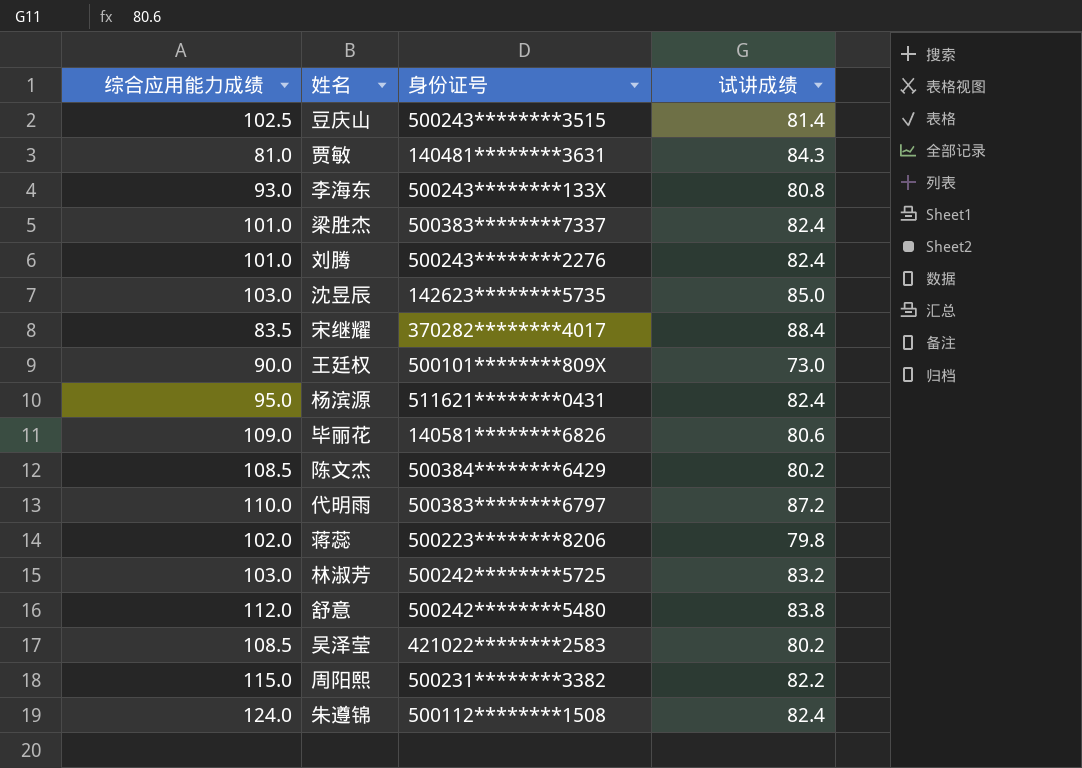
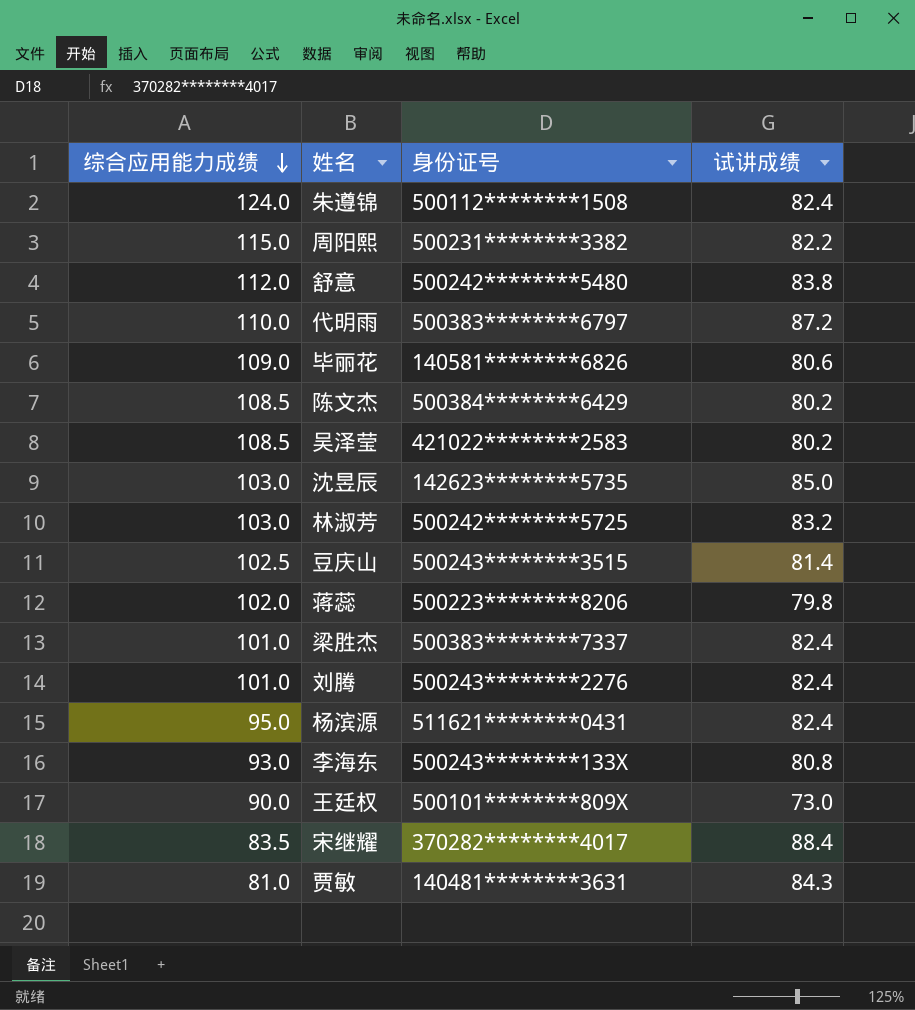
row order: none -> 综合应用能力成绩 descending

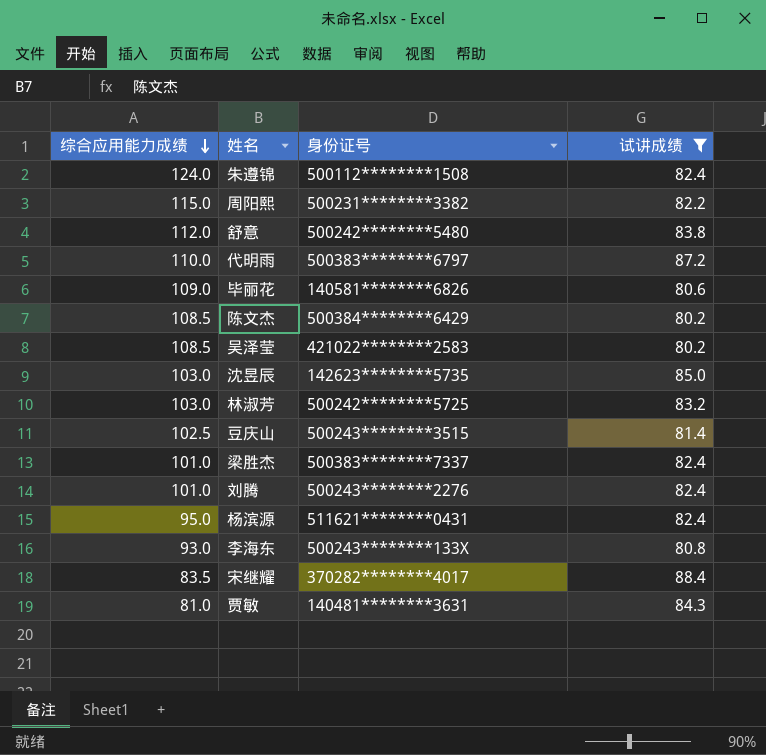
filter: none -> 试讲成绩 >= 80.2

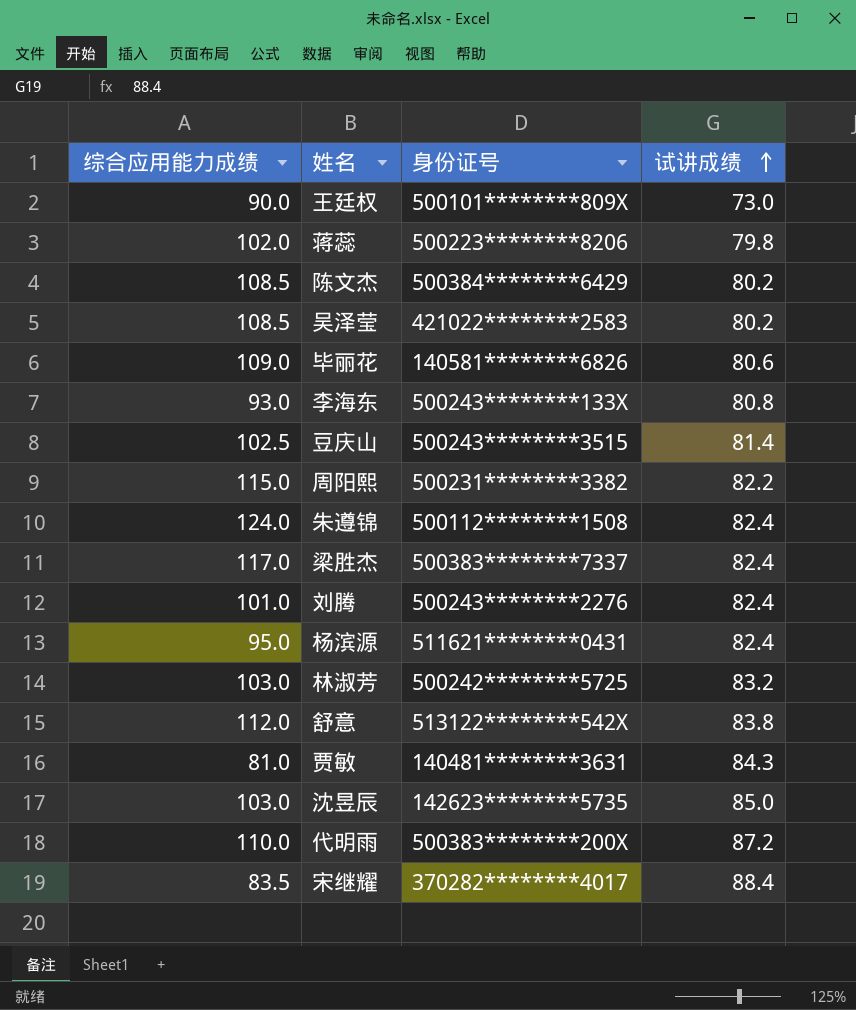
filter: 试讲成绩 >= 80.2 -> none
row order: 综合应用能力成绩 descending -> 试讲成绩 ascending
梁胜杰 | 综合应用能力成绩: 101.0 -> 117.0
舒意 | 身份证号: 500242********5480 -> 513122********542X
代明雨 | 身份证号: 500383********6797 -> 500383********200X

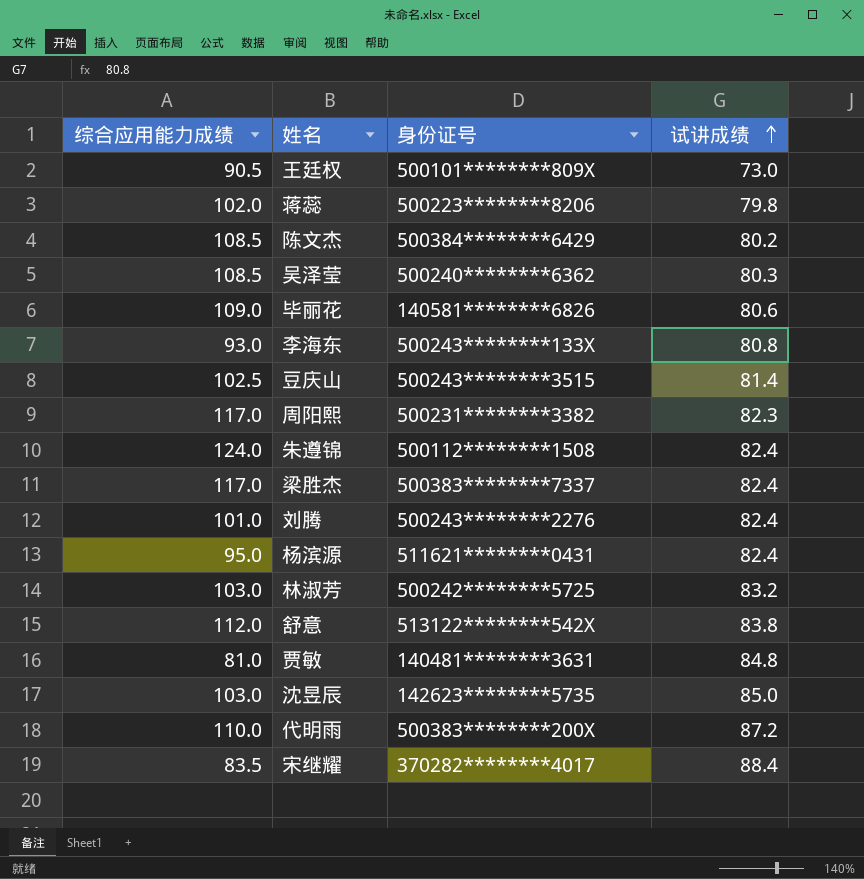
王廷权 | 综合应用能力成绩: 90.0 -> 90.5
吴泽莹 | 身份证号: 421022********2583 -> 500240********6362
吴泽莹 | 试讲成绩: 80.2 -> 80.3
周阳熙 | 综合应用能力成绩: 115.0 -> 117.0
周阳熙 | 试讲成绩: 82.2 -> 82.3
贾敏 | 试讲成绩: 84.3 -> 84.8

